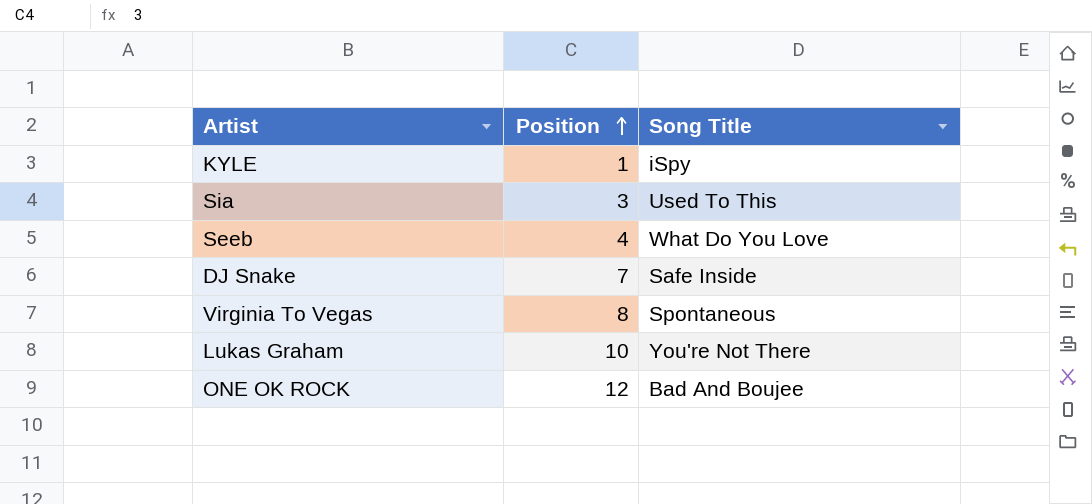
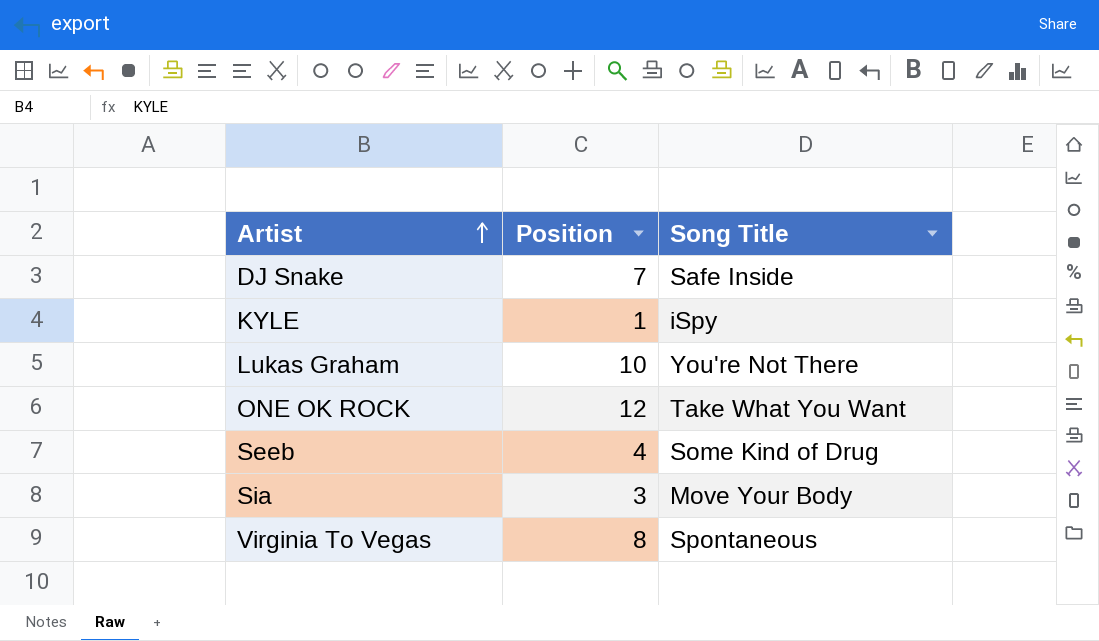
row order: Position ascending -> Artist ascending
ONE OK ROCK | Song Title: Bad And Boujee -> Take What You Want
Seeb | Song Title: What Do You Love -> Some Kind of Drug
Sia | Song Title: Used To This -> Move Your Body

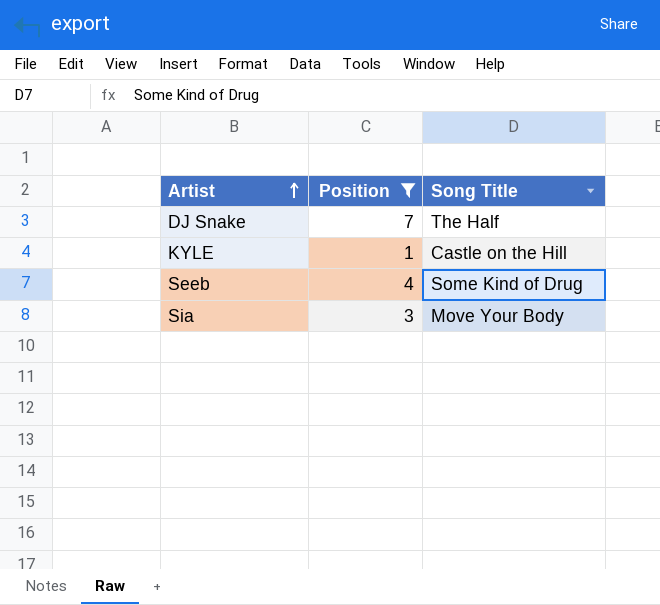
filter: none -> Position <= 7
DJ Snake | Song Title: Safe Inside -> The Half
KYLE | Song Title: iSpy -> Castle on the Hill

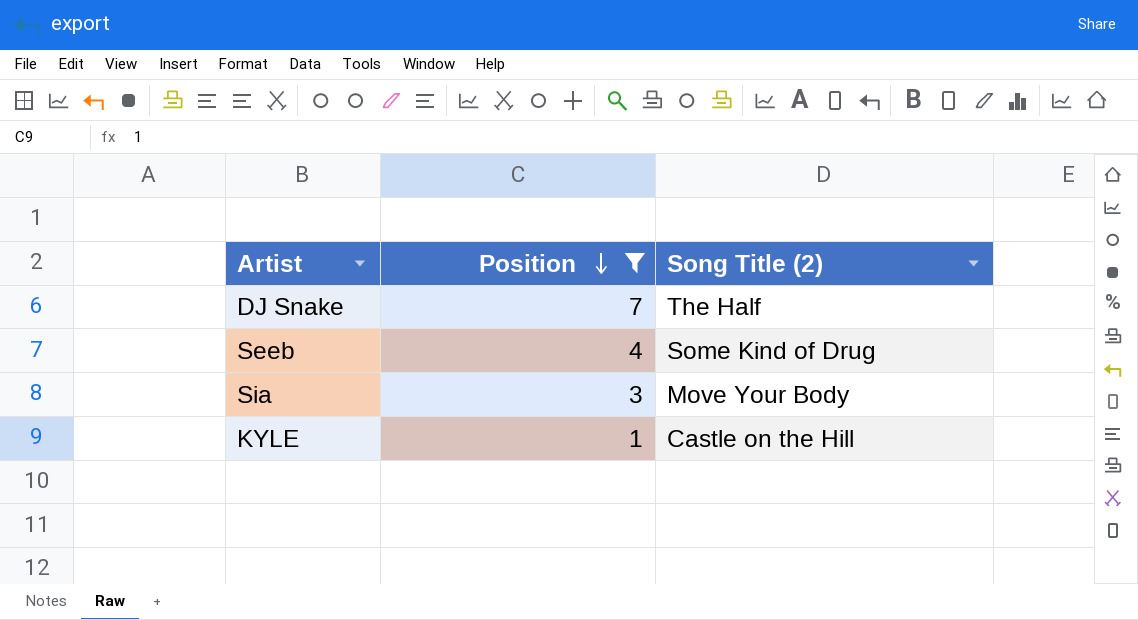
row order: Artist ascending -> Position descending
column name: Song Title -> Song Title (2)

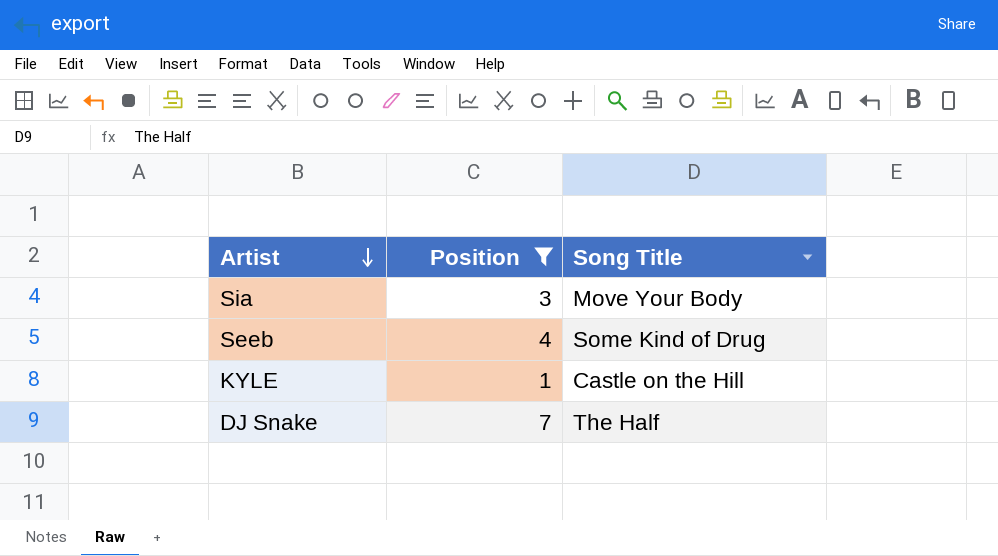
row order: Position descending -> Artist descending
column name: Song Title (2) -> Song Title

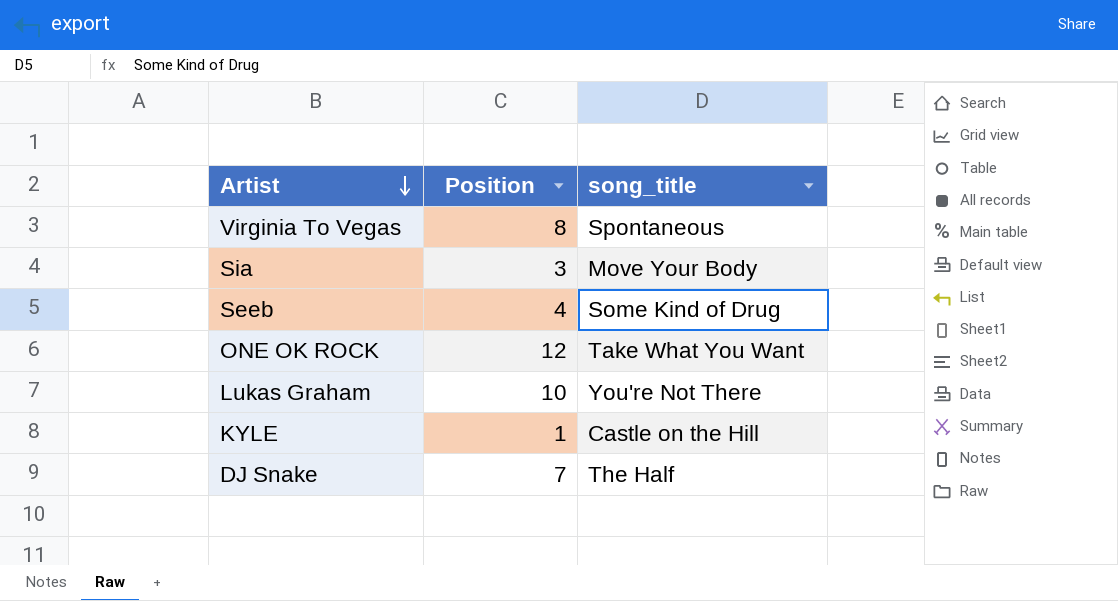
filter: Position <= 7 -> none
column name: Song Title -> song_title

